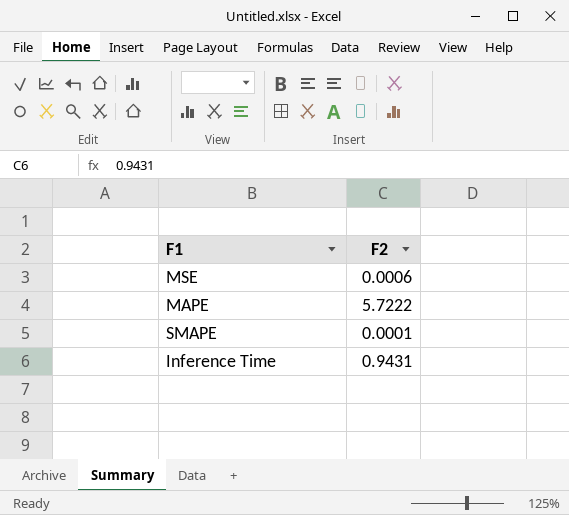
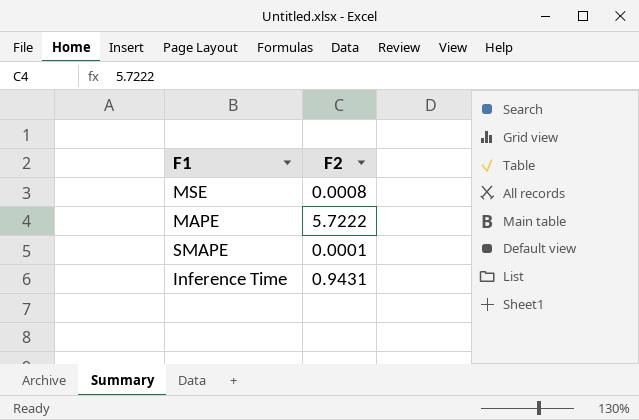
MSE | F2: 0.0006 -> 0.0008

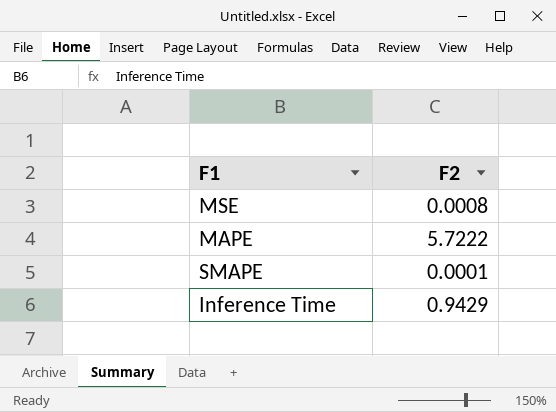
Inference Time | F2: 0.9431 -> 0.9429

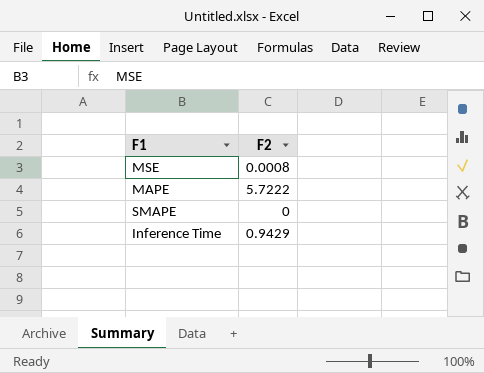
SMAPE | F2: 0.0001 -> 0

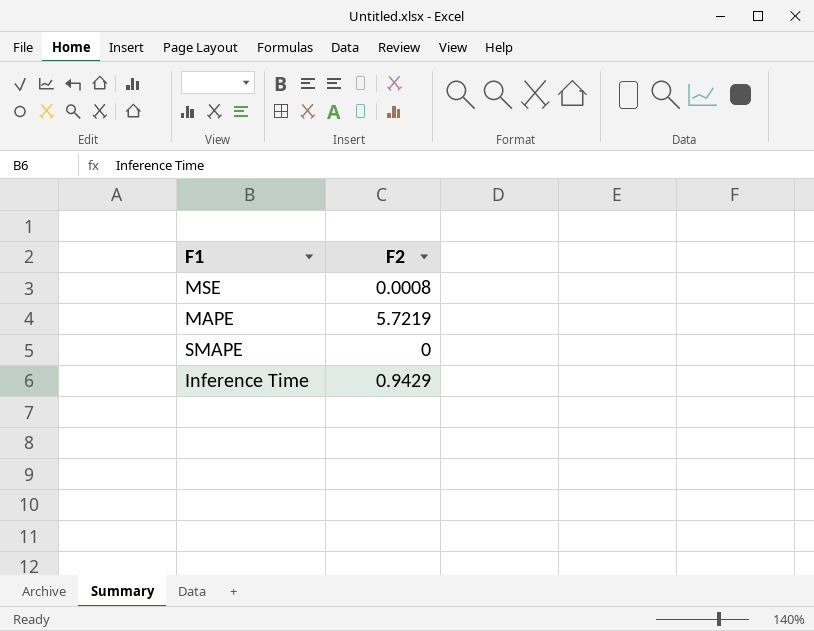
MAPE | F2: 5.7222 -> 5.7219

